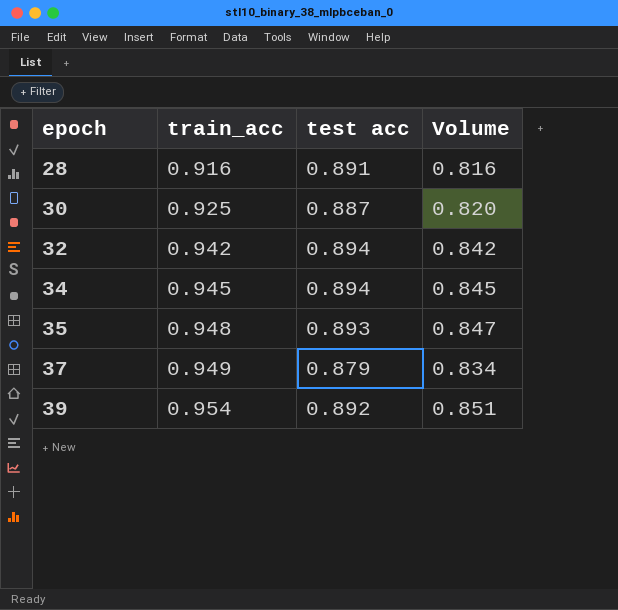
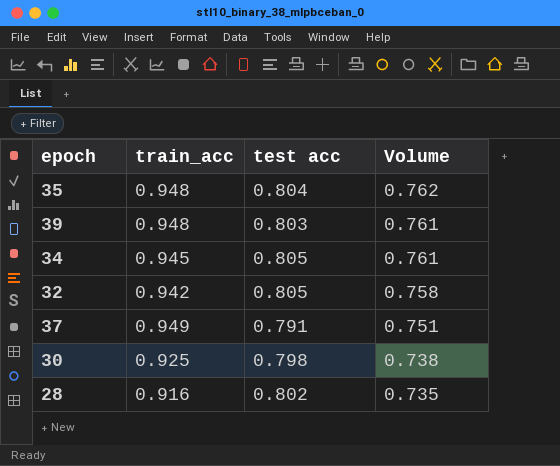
row order: epoch ascending -> Volume descending
35 | test acc: 0.893 -> 0.804
35 | Volume: 0.847 -> 0.762
39 | train_acc: 0.954 -> 0.948
39 | test acc: 0.892 -> 0.803
39 | Volume: 0.851 -> 0.761
34 | test acc: 0.894 -> 0.805
34 | Volume: 0.845 -> 0.761
32 | test acc: 0.894 -> 0.805
32 | Volume: 0.842 -> 0.758
37 | test acc: 0.879 -> 0.791
37 | Volume: 0.834 -> 0.751
30 | test acc: 0.887 -> 0.798
30 | Volume: 0.820 -> 0.738
28 | test acc: 0.891 -> 0.802
28 | Volume: 0.816 -> 0.735

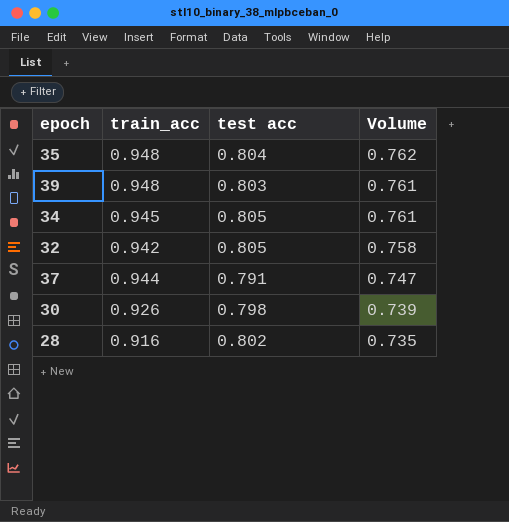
37 | train_acc: 0.949 -> 0.944
37 | Volume: 0.751 -> 0.747
30 | train_acc: 0.925 -> 0.926
30 | Volume: 0.738 -> 0.739

